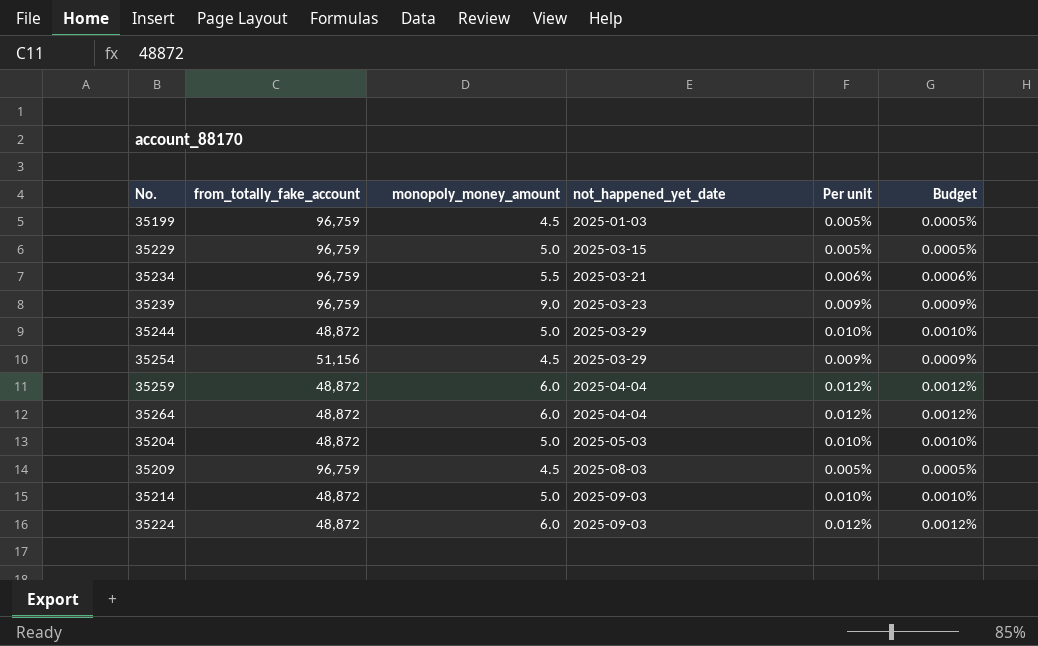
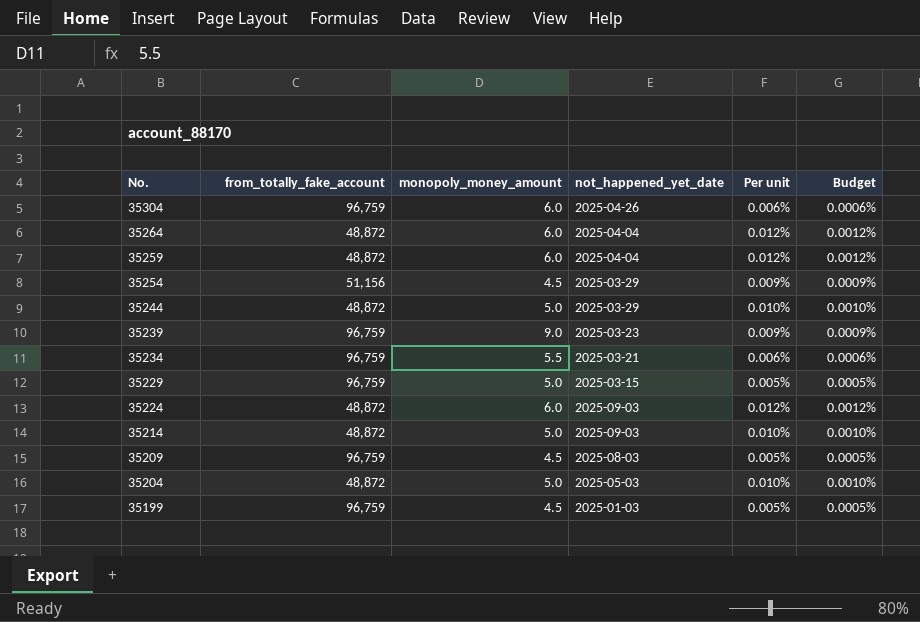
row order: not_happened_yet_date ascending -> No. descending
row 35304: none -> 96,759 | 6.0 | 2025-04-26 | 0.006% | 0.0006%

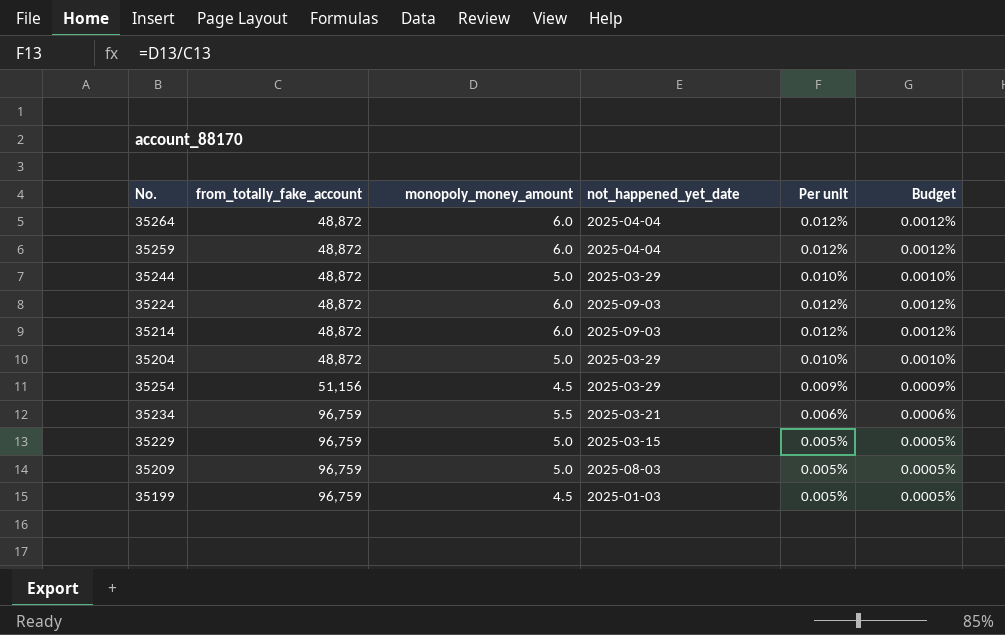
row order: No. descending -> from_totally_fake_account ascending
row 35304: 96,759 | 6.0 | 2025-04-26 | 0.006% | 0.0006% -> none
row 35239: 96,759 | 9.0 | 2025-03-23 | 0.009% | 0.0009% -> none
35214 | monopoly_money_amount: 5.0 -> 6.0
35214 | Per unit: 0.010% -> 0.012%
35214 | Budget: 0.0010% -> 0.0012%
35204 | not_happened_yet_date: 2025-05-03 -> 2025-03-29
35209 | monopoly_money_amount: 4.5 -> 5.0

